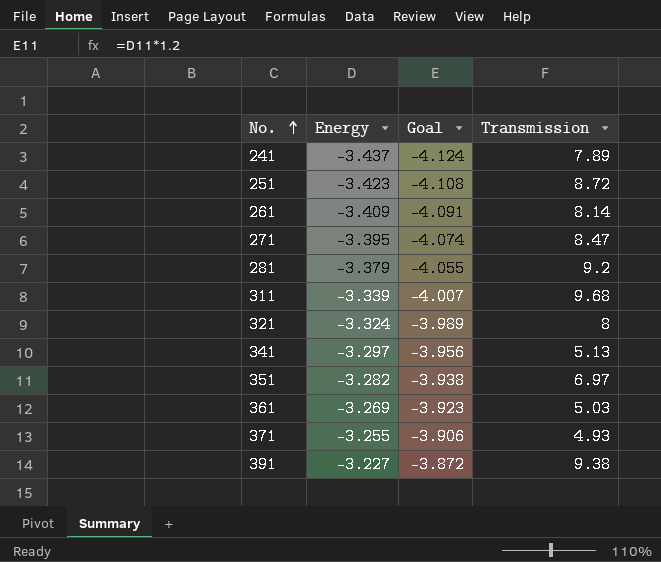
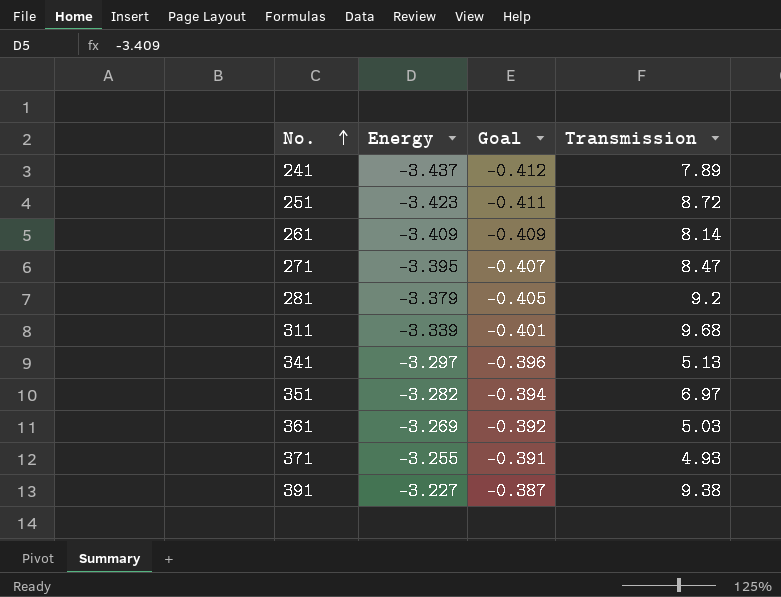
column Goal | formula: [Energy] * 1.2 -> [Energy] * 0.12
row 321: -3.324 | -3.989 | 8 -> none

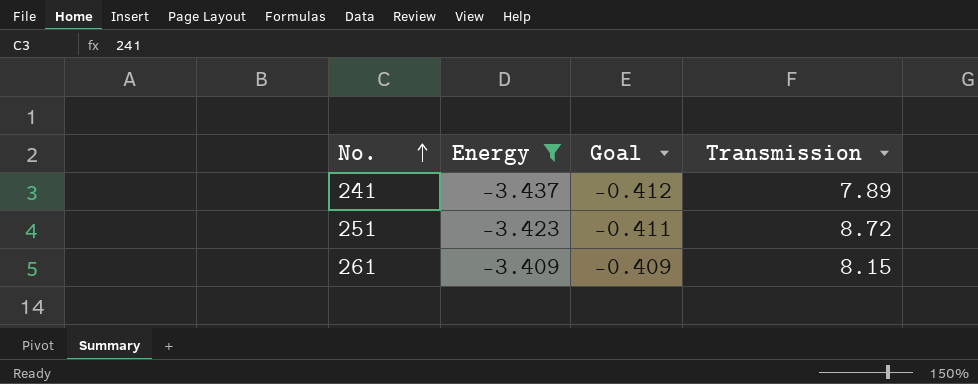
filter: none -> Energy <= -3.409
261 | Transmission: 8.14 -> 8.15

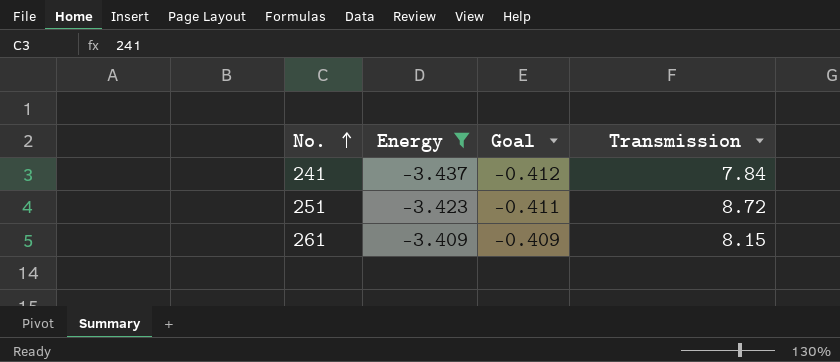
241 | Transmission: 7.89 -> 7.84

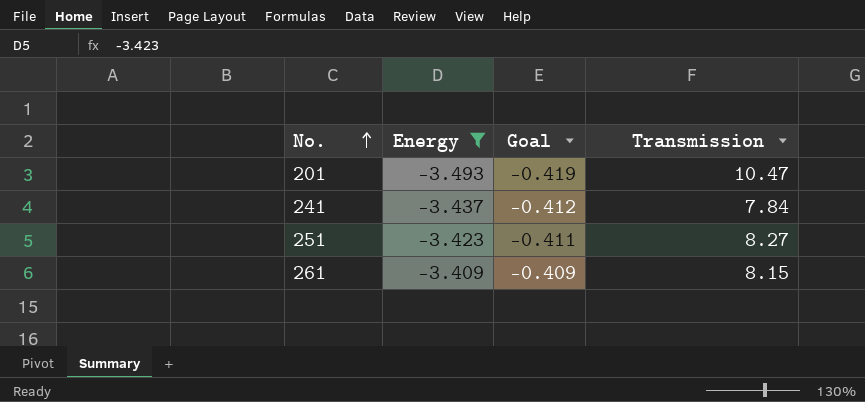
row 201: none -> -3.493 | -0.419 | 10.47
251 | Transmission: 8.72 -> 8.27

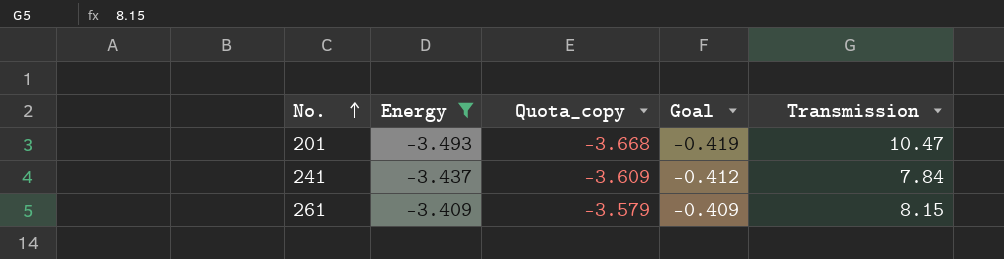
column Quota_copy | formula: none -> [Energy] * 1.05
row 251: -3.423 | -0.411 | 8.27 -> none

